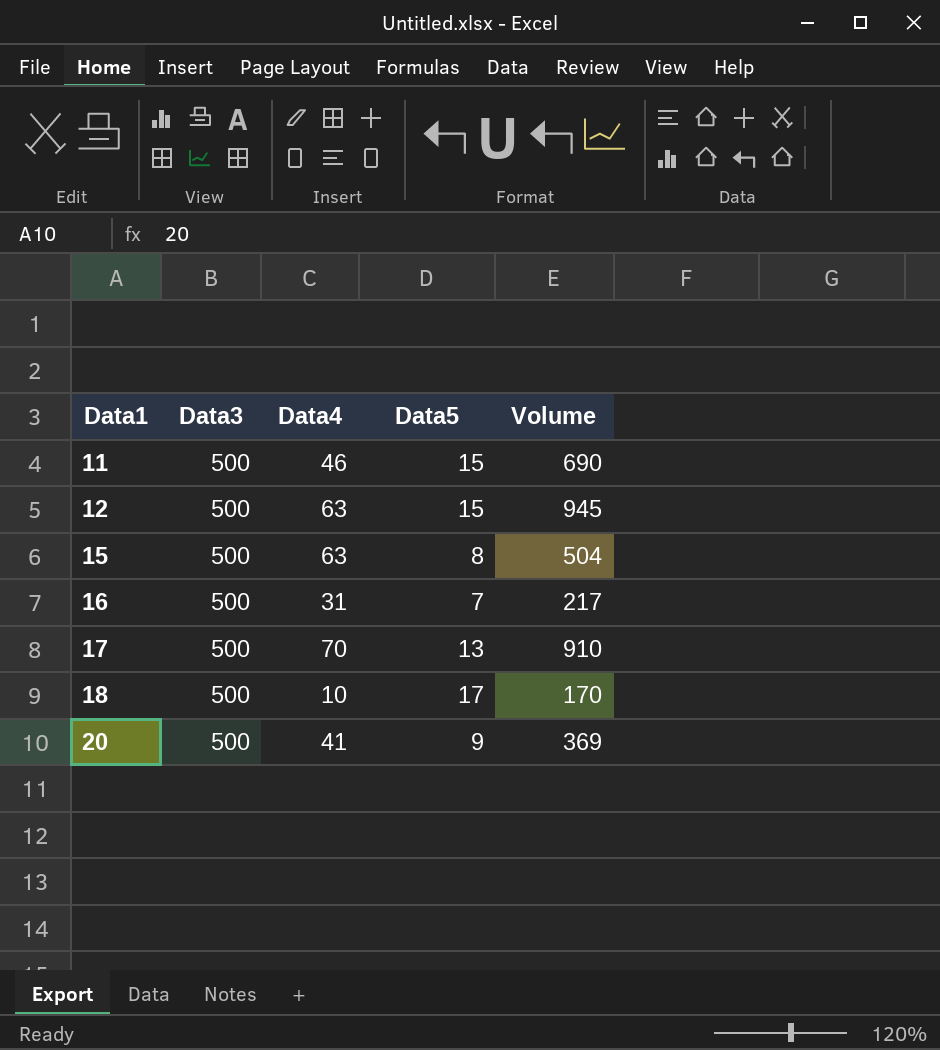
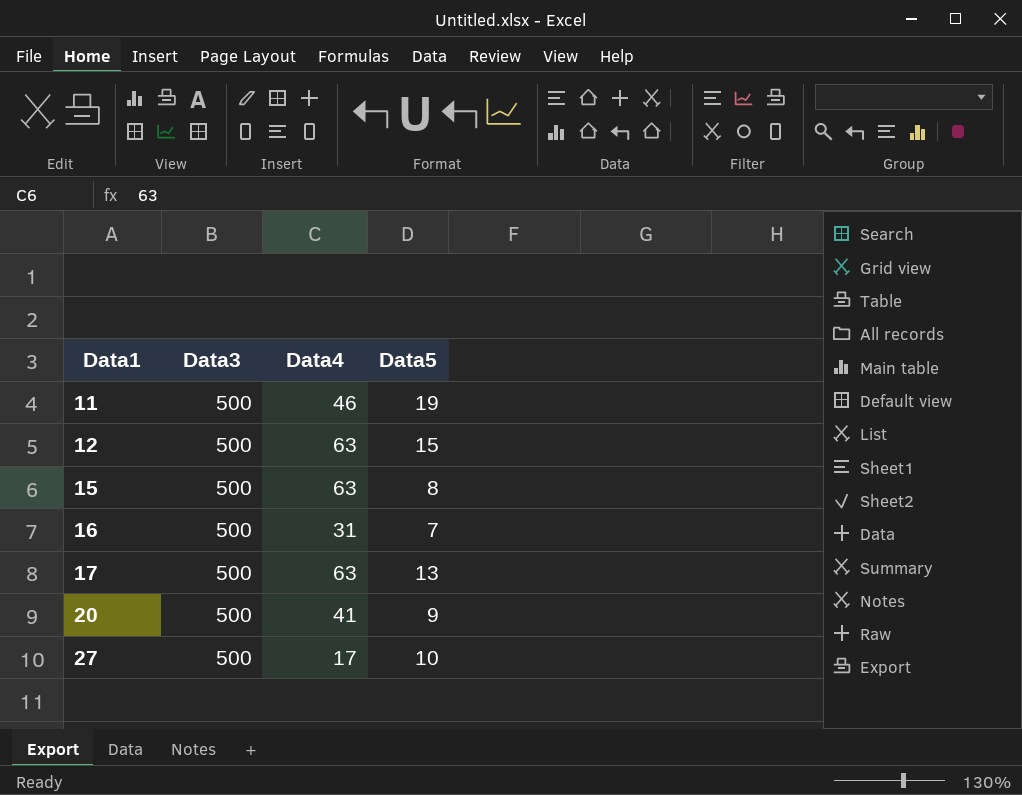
column Volume | formula: [Data4] * [Data5] -> none
row 18: 500 | 10 | 17 | 170 -> none
11 | Data5: 15 -> 19
17 | Data4: 70 -> 63
row 27: none -> 500 | 17 | 10

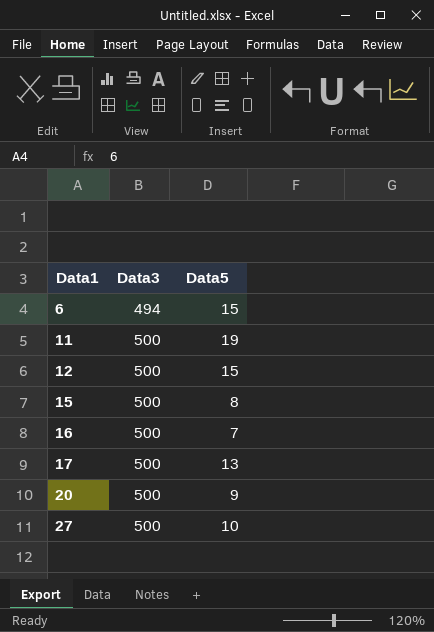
column Data4 | position: 3 -> none
row 6: none -> 494 | 15

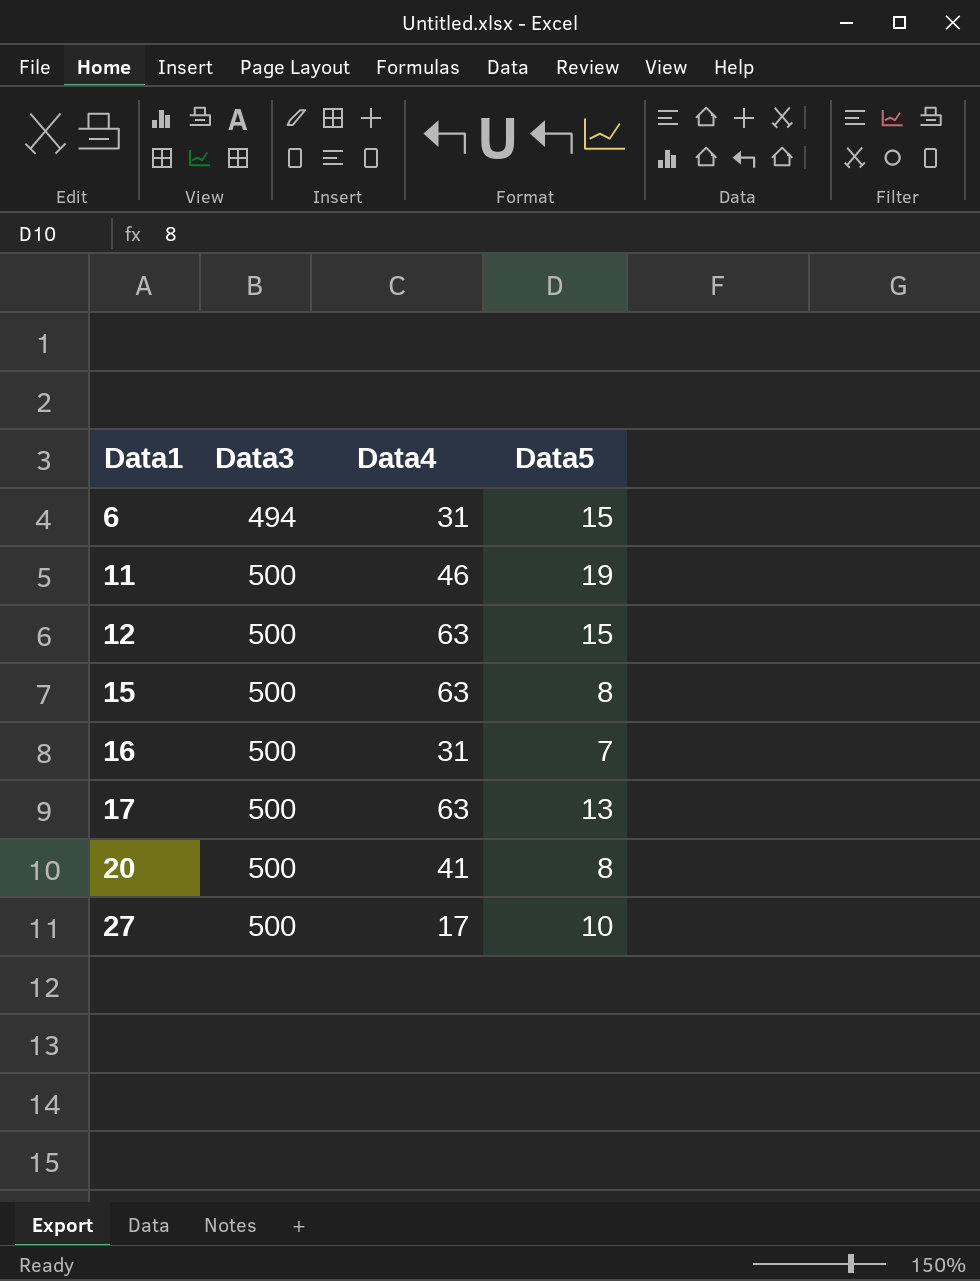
column Data4 | position: none -> 3
20 | Data5: 9 -> 8

